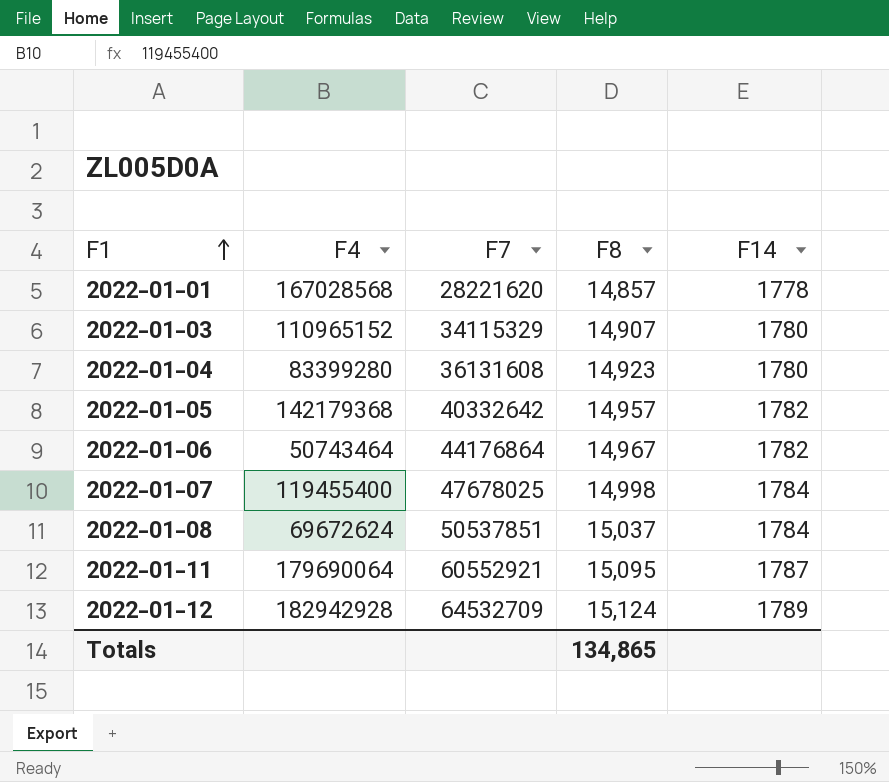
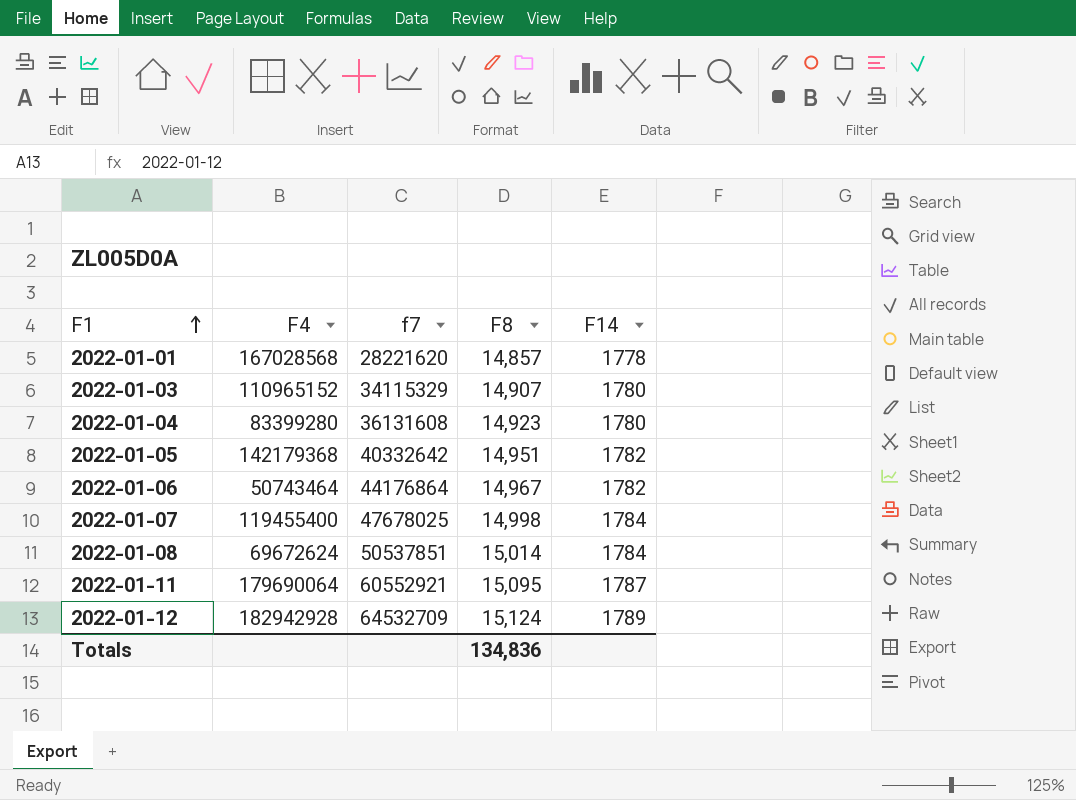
column name: F7 -> f7
2022-01-05 | F8: 14,957 -> 14,951
2022-01-08 | F8: 15,037 -> 15,014
Totals | F8: 134,865 -> 134,836

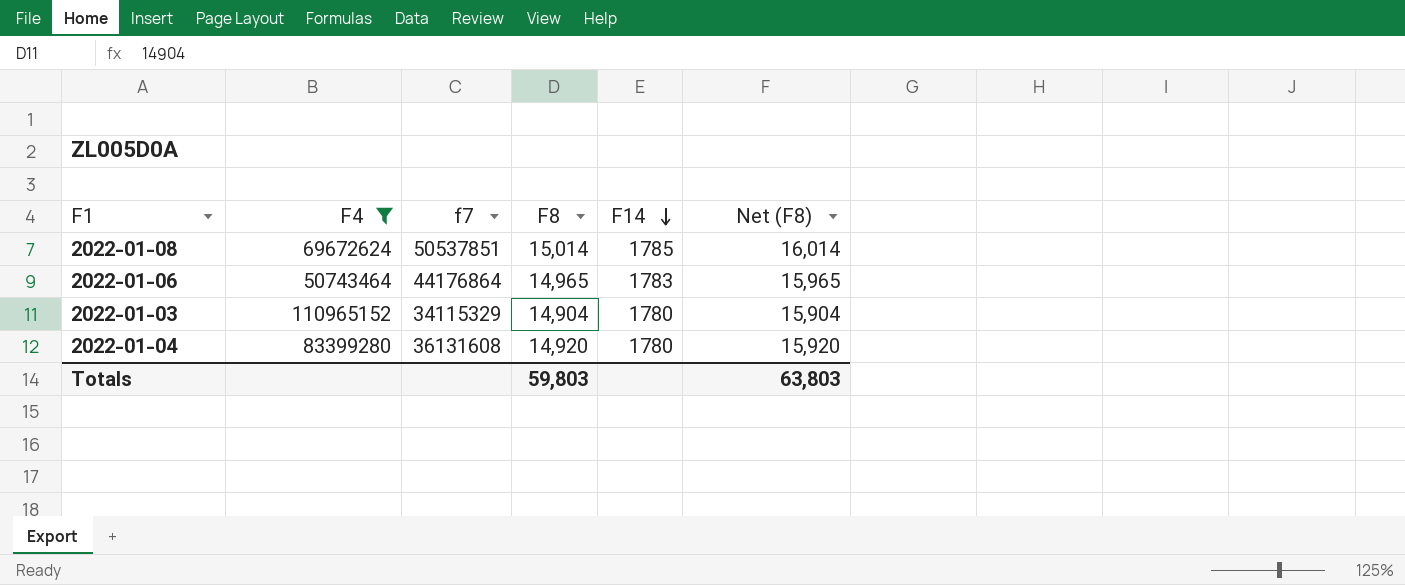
filter: none -> F4 <= 110965152
row order: F1 ascending -> F14 descending
column Net (F8) | formula: none -> [F8] + 1000
2022-01-08 | F14: 1784 -> 1785
2022-01-06 | F8: 14,967 -> 14,965
2022-01-06 | F14: 1782 -> 1783
2022-01-03 | F8: 14,907 -> 14,904
2022-01-04 | F8: 14,923 -> 14,920
Totals | F8: 134,836 -> 59,803

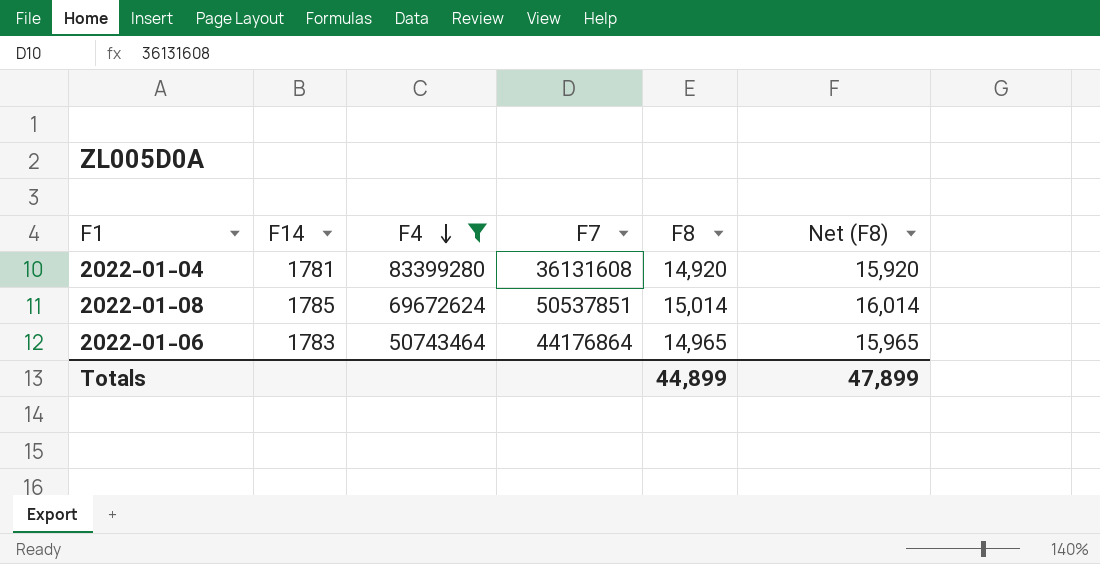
row order: F14 descending -> F4 descending
column F14 | position: 5 -> 2
column name: f7 -> F7
row 2022-01-03: 110965152 | 34115329 | 14,904 | 1780 | 15,904 -> none
2022-01-04 | F14: 1780 -> 1781
Totals | F8: 59,803 -> 44,899
Totals | Net (F8): 63,803 -> 47,899

